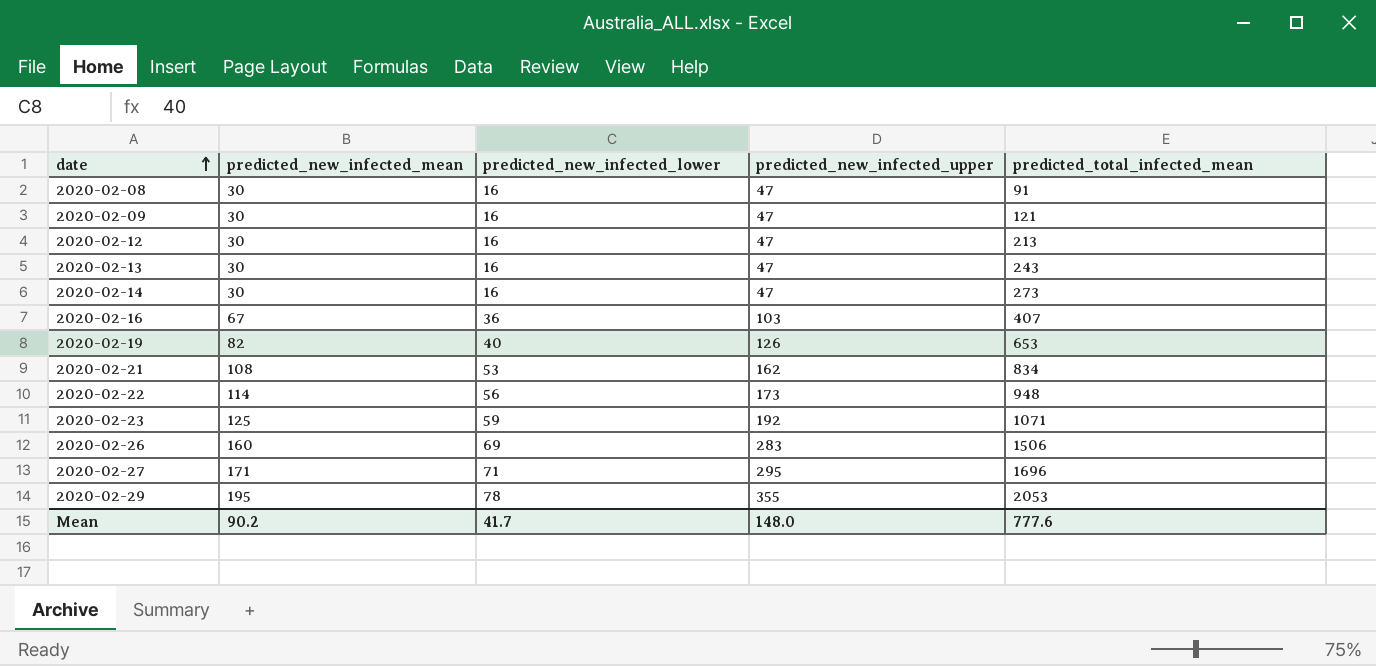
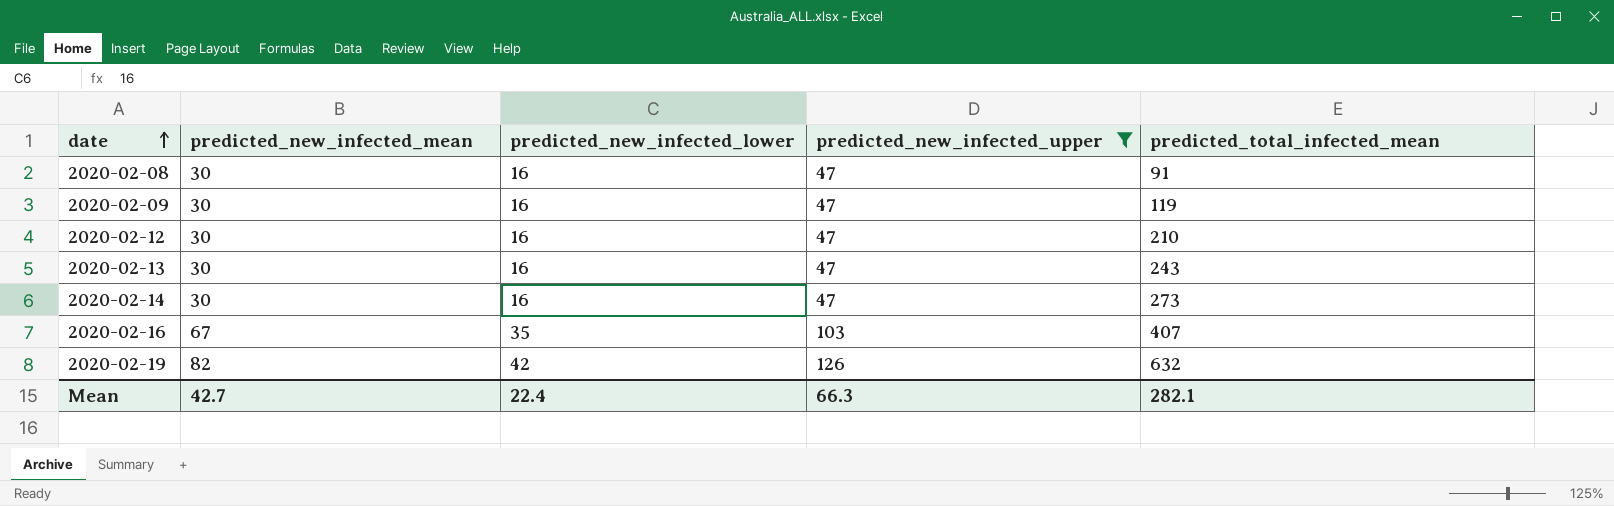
filter: none -> predicted_new_infected_upper <= 126
2020-02-09 | predicted_total_infected_mean: 121 -> 119
2020-02-12 | predicted_total_infected_mean: 213 -> 210
2020-02-16 | predicted_new_infected_lower: 36 -> 35
2020-02-19 | predicted_new_infected_lower: 40 -> 42
2020-02-19 | predicted_total_infected_mean: 653 -> 632
Mean | predicted_new_infected_mean: 90.2 -> 42.7
Mean | predicted_new_infected_lower: 41.7 -> 22.4
Mean | predicted_new_infected_upper: 148.0 -> 66.3
Mean | predicted_total_infected_mean: 777.6 -> 282.1

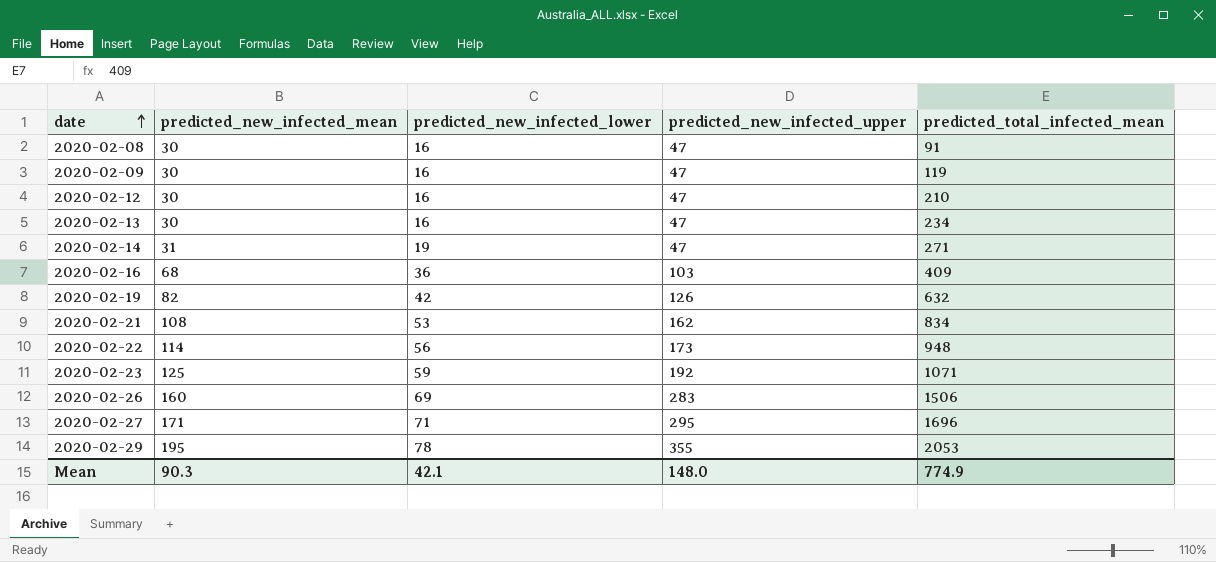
filter: predicted_new_infected_upper <= 126 -> none
2020-02-13 | predicted_total_infected_mean: 243 -> 234
2020-02-14 | predicted_new_infected_mean: 30 -> 31
2020-02-14 | predicted_new_infected_lower: 16 -> 19
2020-02-14 | predicted_total_infected_mean: 273 -> 271
2020-02-16 | predicted_new_infected_mean: 67 -> 68
2020-02-16 | predicted_new_infected_lower: 35 -> 36
2020-02-16 | predicted_total_infected_mean: 407 -> 409
Mean | predicted_new_infected_mean: 42.7 -> 90.3
Mean | predicted_new_infected_lower: 22.4 -> 42.1
Mean | predicted_new_infected_upper: 66.3 -> 148.0
Mean | predicted_total_infected_mean: 282.1 -> 774.9

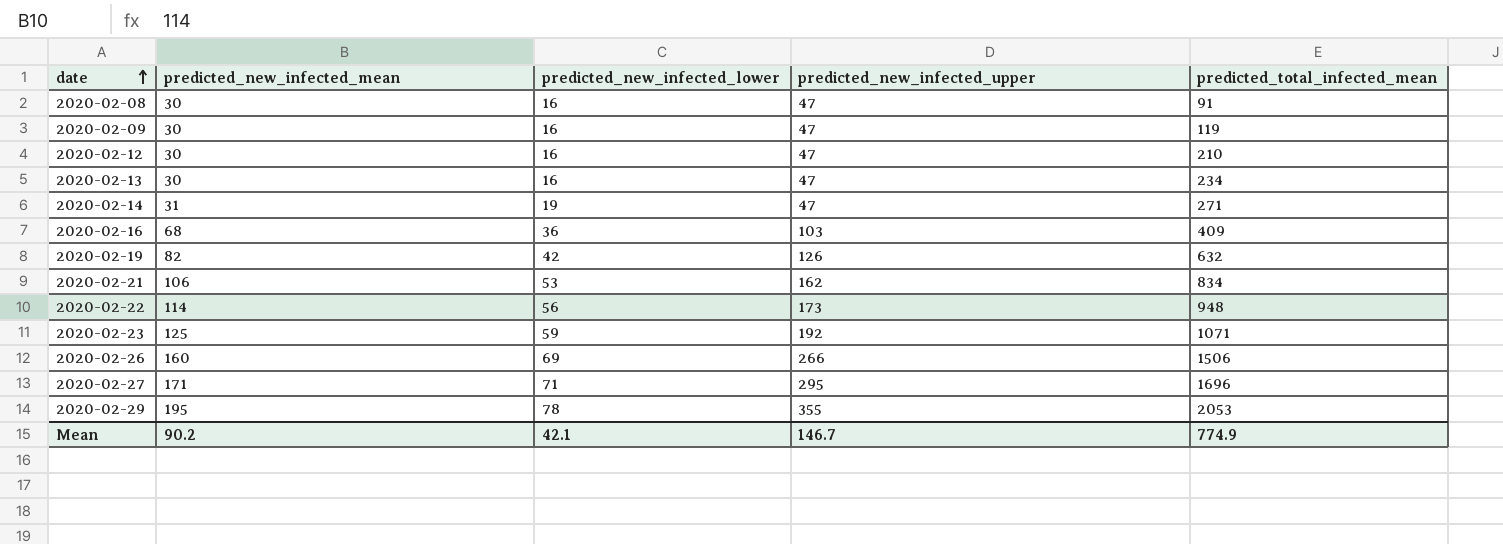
2020-02-21 | predicted_new_infected_mean: 108 -> 106
2020-02-26 | predicted_new_infected_upper: 283 -> 266
Mean | predicted_new_infected_mean: 90.3 -> 90.2
Mean | predicted_new_infected_upper: 148.0 -> 146.7

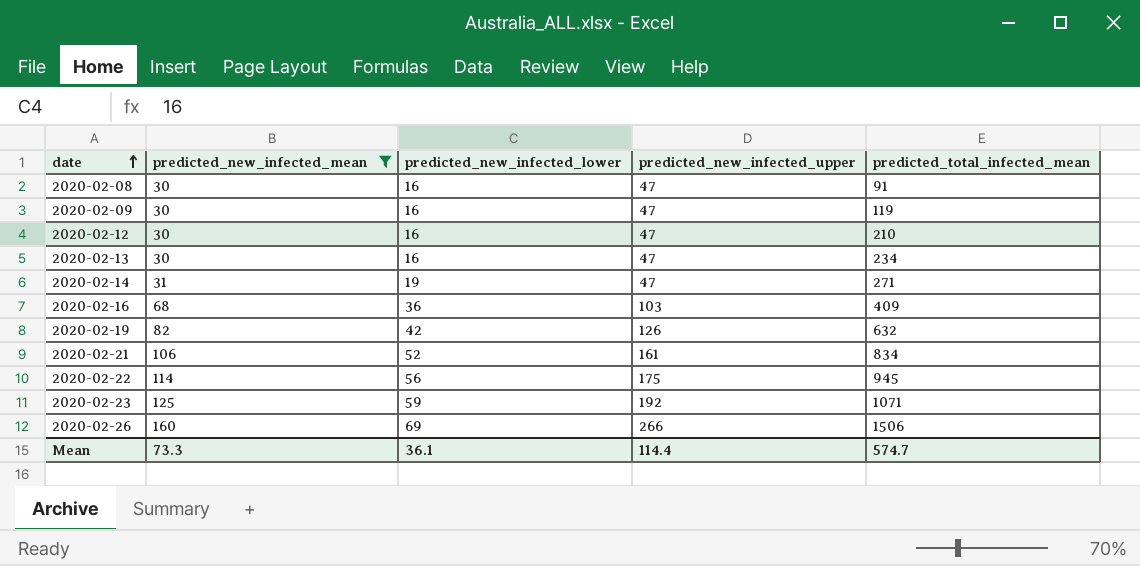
filter: none -> predicted_new_infected_mean <= 160
2020-02-21 | predicted_new_infected_lower: 53 -> 52
2020-02-21 | predicted_new_infected_upper: 162 -> 161
2020-02-22 | predicted_new_infected_upper: 173 -> 175
2020-02-22 | predicted_total_infected_mean: 948 -> 945
Mean | predicted_new_infected_mean: 90.2 -> 73.3
Mean | predicted_new_infected_lower: 42.1 -> 36.1
Mean | predicted_new_infected_upper: 146.7 -> 114.4
Mean | predicted_total_infected_mean: 774.9 -> 574.7

